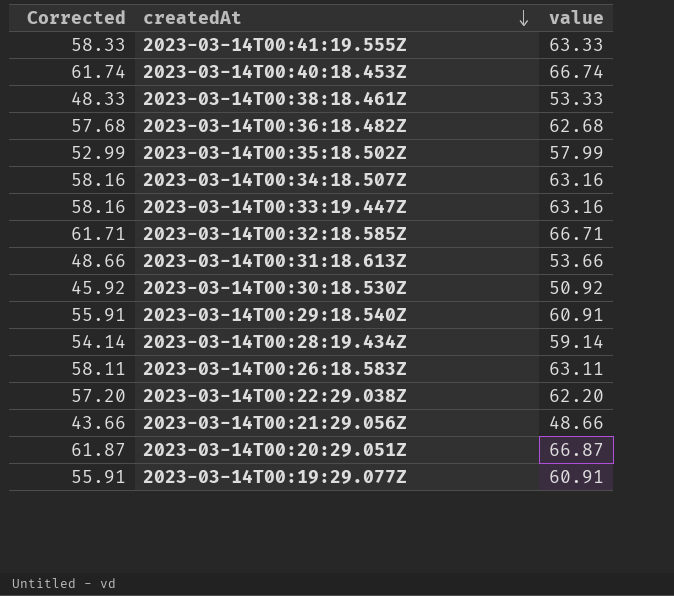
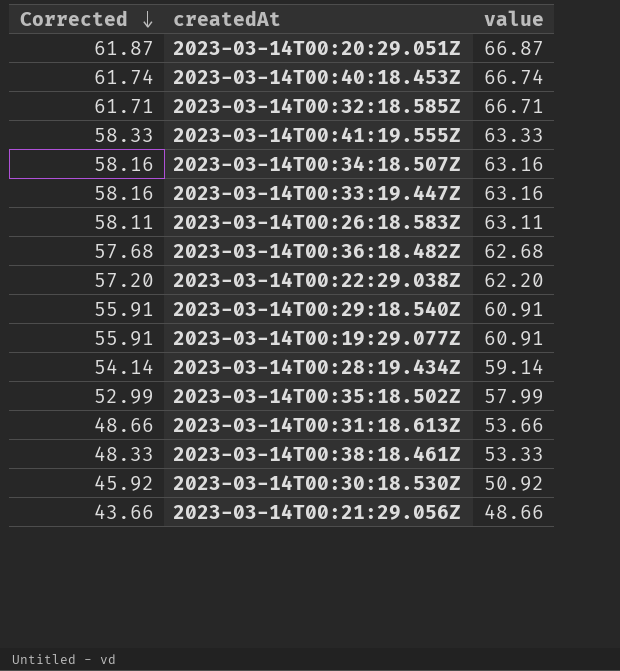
row order: createdAt descending -> Corrected descending

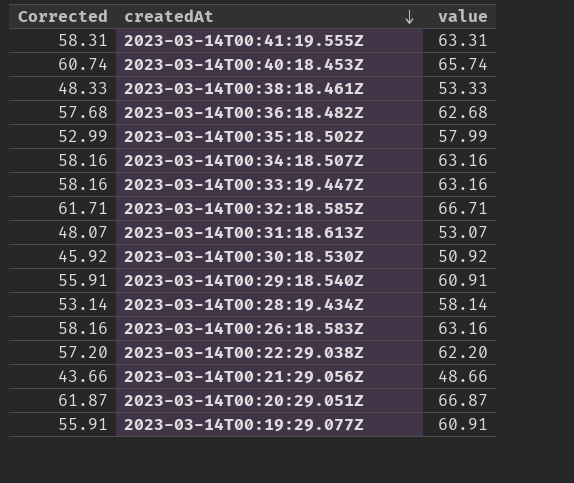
row order: Corrected descending -> createdAt descending
2023-03-14T00:41:19.555Z | Corrected: 58.33 -> 58.31
2023-03-14T00:41:19.555Z | value: 63.33 -> 63.31
2023-03-14T00:40:18.453Z | Corrected: 61.74 -> 60.74
2023-03-14T00:40:18.453Z | value: 66.74 -> 65.74
2023-03-14T00:31:18.613Z | Corrected: 48.66 -> 48.07
2023-03-14T00:31:18.613Z | value: 53.66 -> 53.07
2023-03-14T00:28:19.434Z | Corrected: 54.14 -> 53.14
2023-03-14T00:28:19.434Z | value: 59.14 -> 58.14
2023-03-14T00:26:18.583Z | Corrected: 58.11 -> 58.16
2023-03-14T00:26:18.583Z | value: 63.11 -> 63.16

